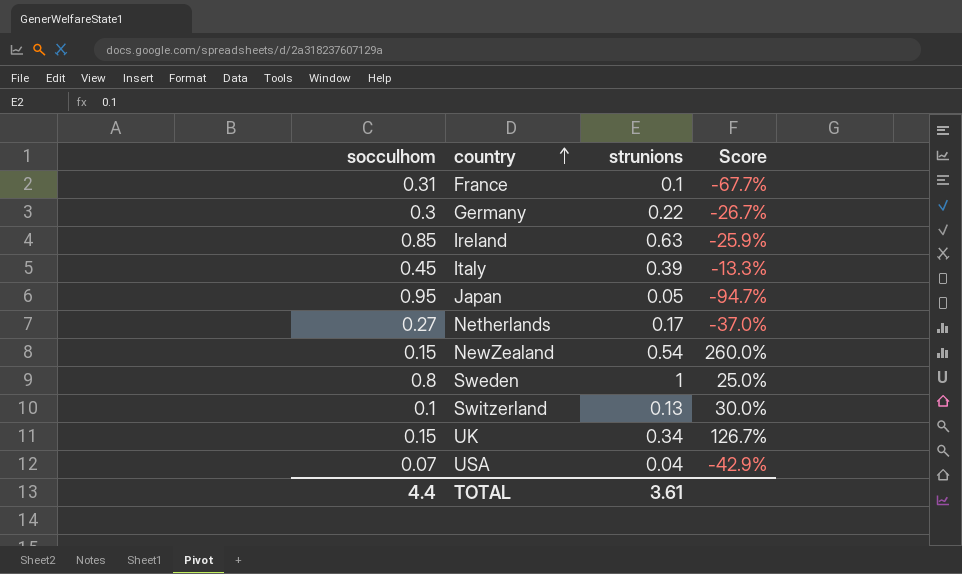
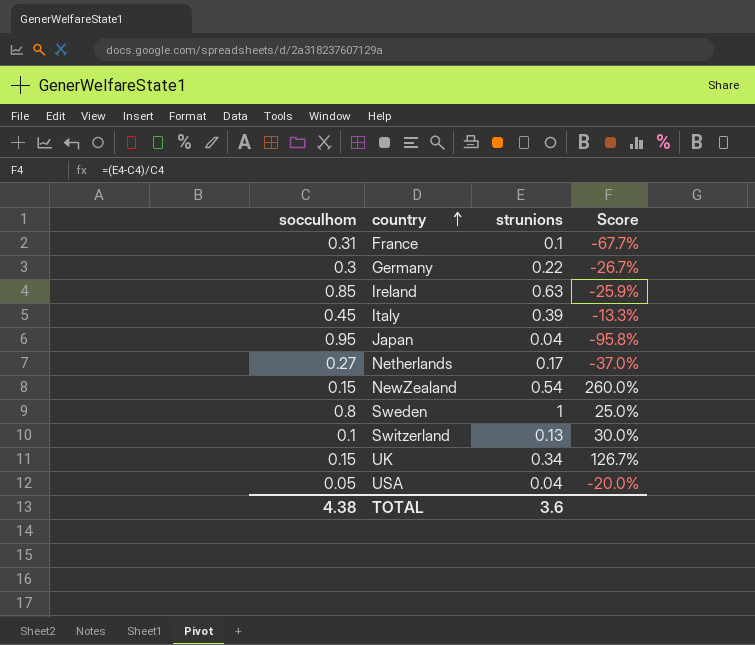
Japan | strunions: 0.05 -> 0.04
Japan | Score: -94.7% -> -95.8%
USA | socculhom: 0.07 -> 0.05
USA | Score: -42.9% -> -20.0%
TOTAL | socculhom: 4.4 -> 4.38
TOTAL | strunions: 3.61 -> 3.6

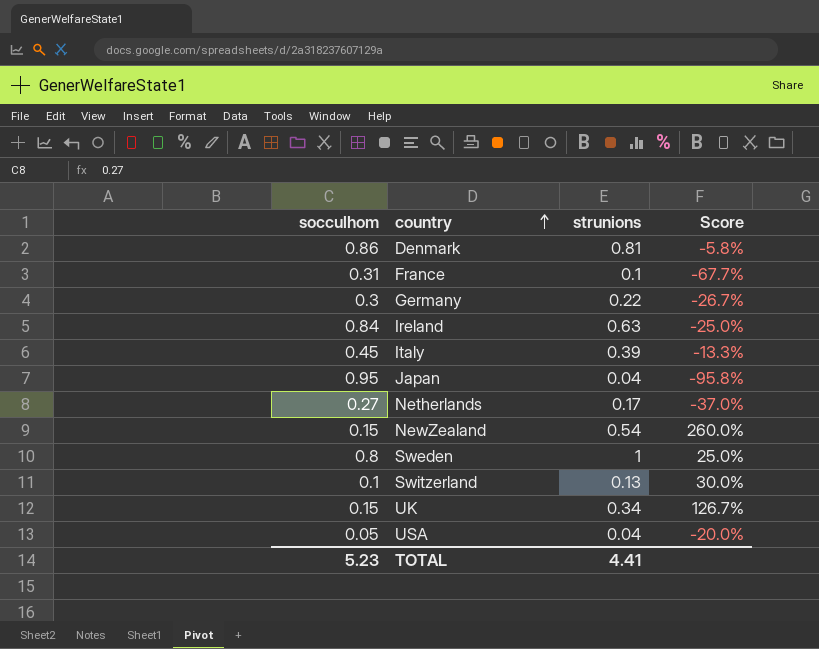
row Denmark: none -> 0.86 | 0.81 | -5.8%
Ireland | socculhom: 0.85 -> 0.84
Ireland | Score: -25.9% -> -25.0%
TOTAL | socculhom: 4.38 -> 5.23
TOTAL | strunions: 3.6 -> 4.41

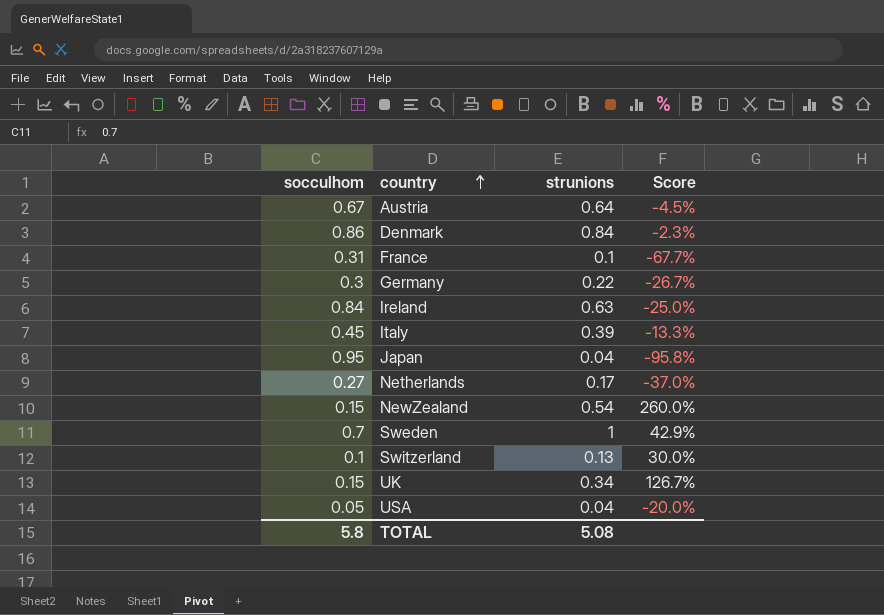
row Austria: none -> 0.67 | 0.64 | -4.5%
Denmark | strunions: 0.81 -> 0.84
Denmark | Score: -5.8% -> -2.3%
Sweden | socculhom: 0.8 -> 0.7
Sweden | Score: 25.0% -> 42.9%
TOTAL | socculhom: 5.23 -> 5.8
TOTAL | strunions: 4.41 -> 5.08

